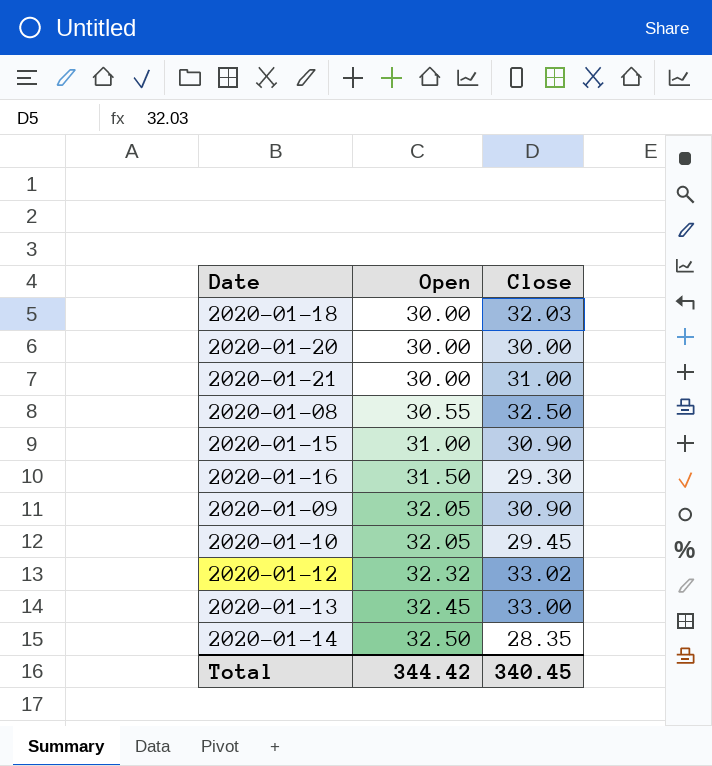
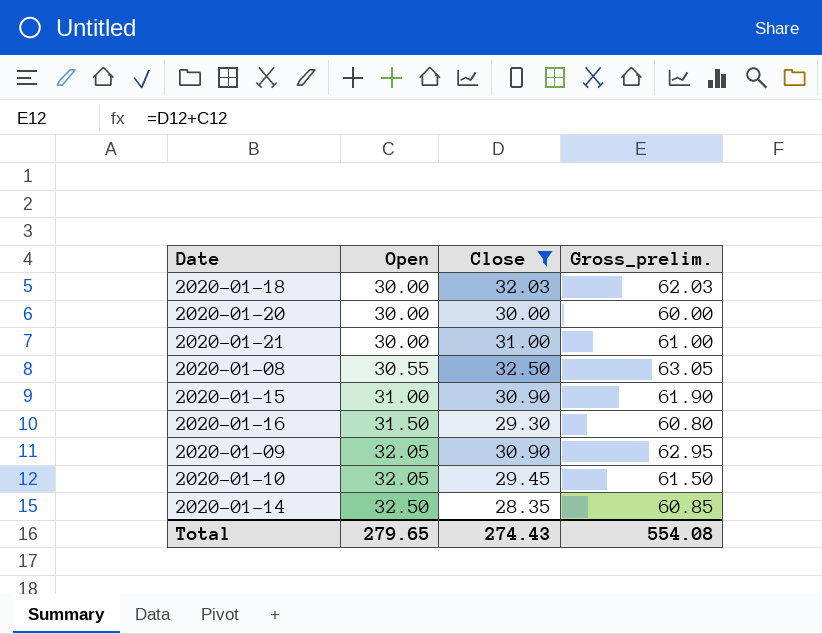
filter: none -> Close <= 32.50
column Gross_prelim. | formula: none -> [Open] + [Close]
Total | Open: 344.42 -> 279.65
Total | Close: 340.45 -> 274.43

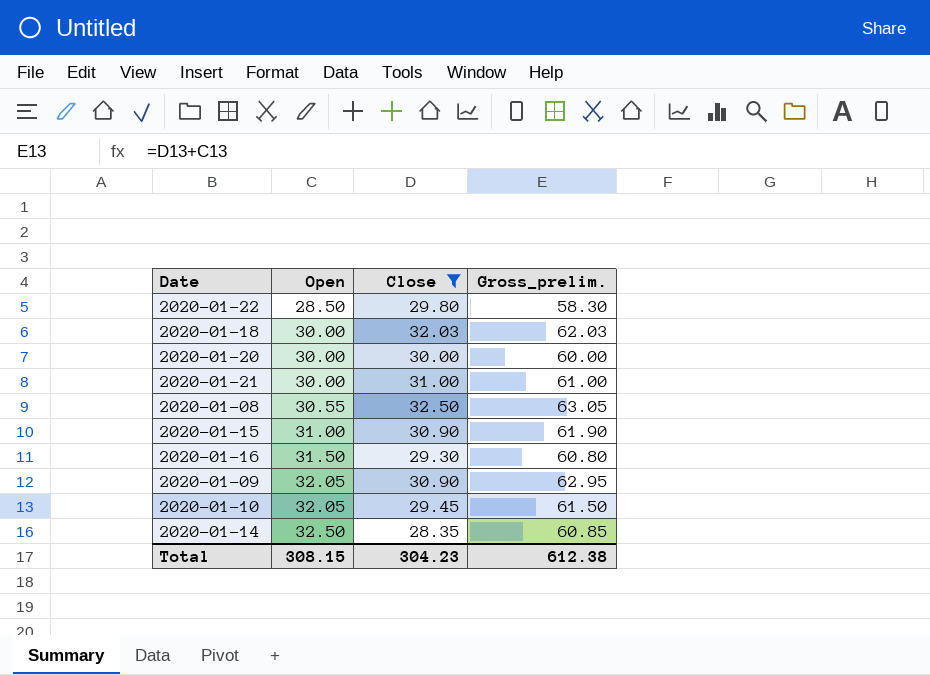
row 2020-01-22: none -> 28.50 | 29.80 | 58.30
Total | Open: 279.65 -> 308.15
Total | Close: 274.43 -> 304.23
Total | Gross_prelim.: 554.08 -> 612.38

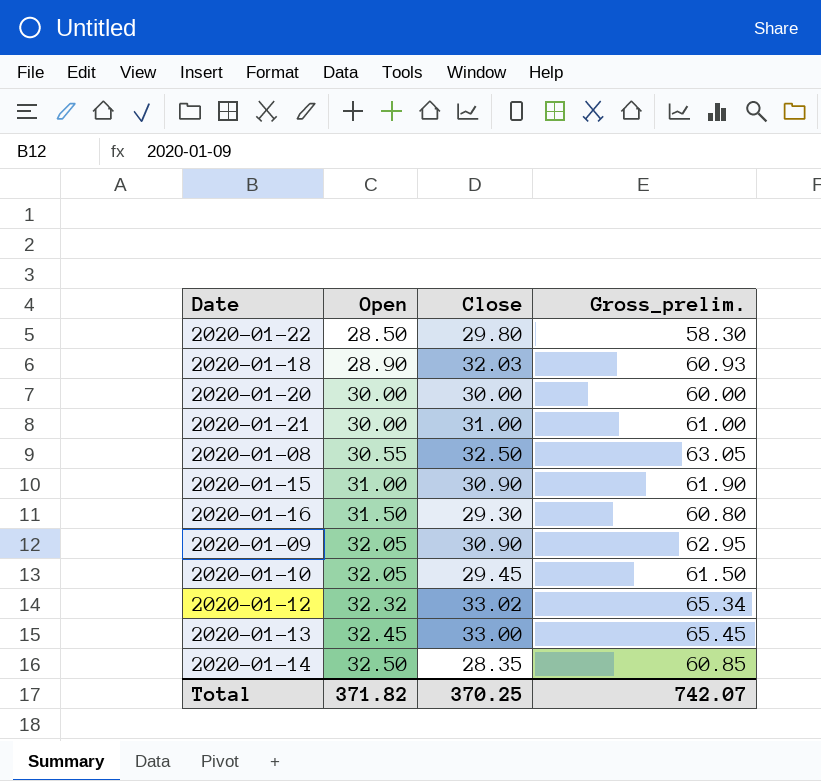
filter: Close <= 32.50 -> none
2020-01-18 | Open: 30.00 -> 28.90
2020-01-18 | Gross_prelim.: 62.03 -> 60.93
Total | Open: 308.15 -> 371.82
Total | Close: 304.23 -> 370.25
Total | Gross_prelim.: 612.38 -> 742.07

